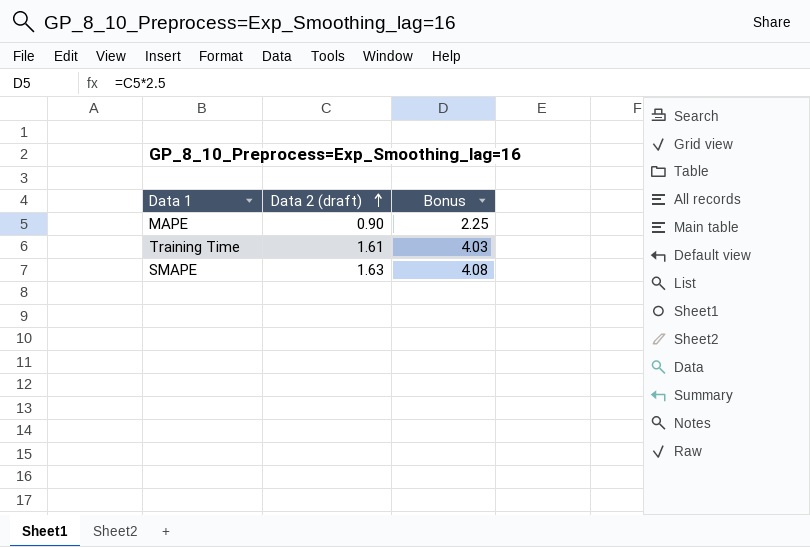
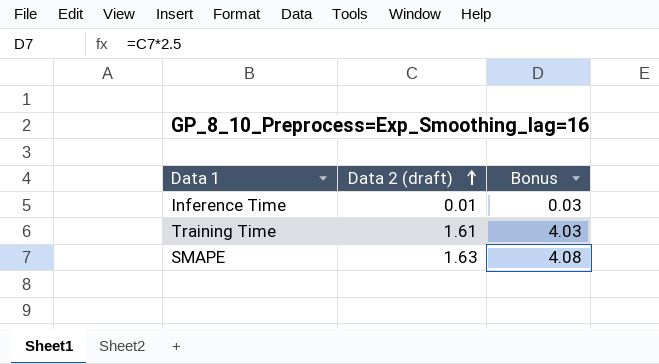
row MAPE: 0.90 | 2.25 -> none
row Inference Time: none -> 0.01 | 0.03

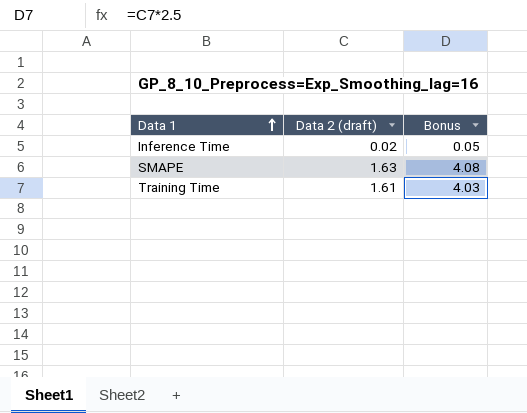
row order: Data 2 (draft) ascending -> Data 1 ascending
Inference Time | Data 2 (draft): 0.01 -> 0.02
Inference Time | Bonus: 0.03 -> 0.05

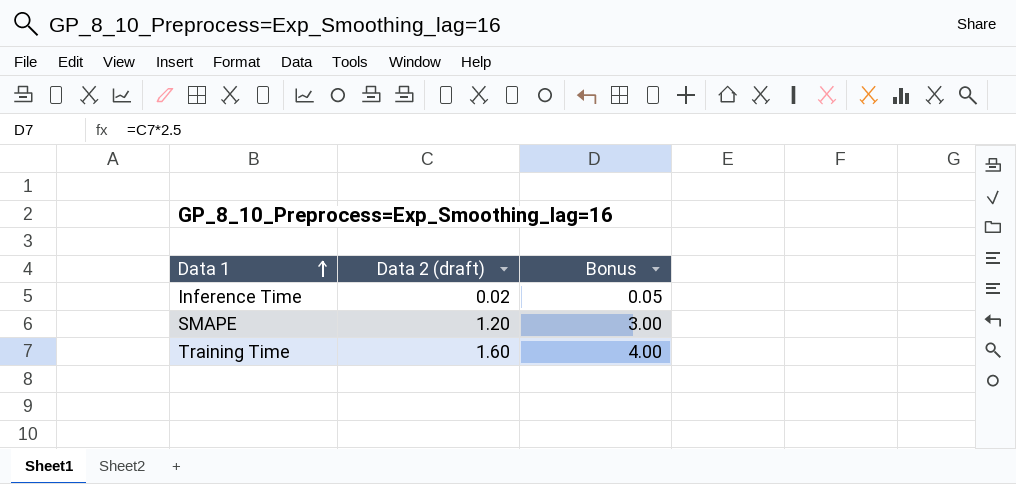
SMAPE | Data 2 (draft): 1.63 -> 1.20
SMAPE | Bonus: 4.08 -> 3.00
Training Time | Data 2 (draft): 1.61 -> 1.60
Training Time | Bonus: 4.03 -> 4.00

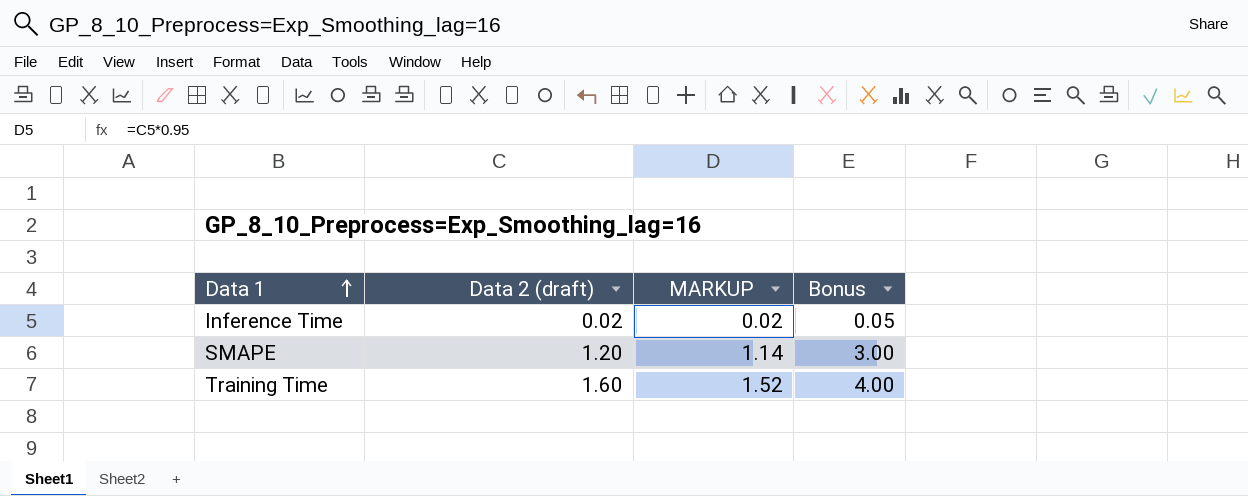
column MARKUP | formula: none -> [Data 2 (draft)] * 0.95

